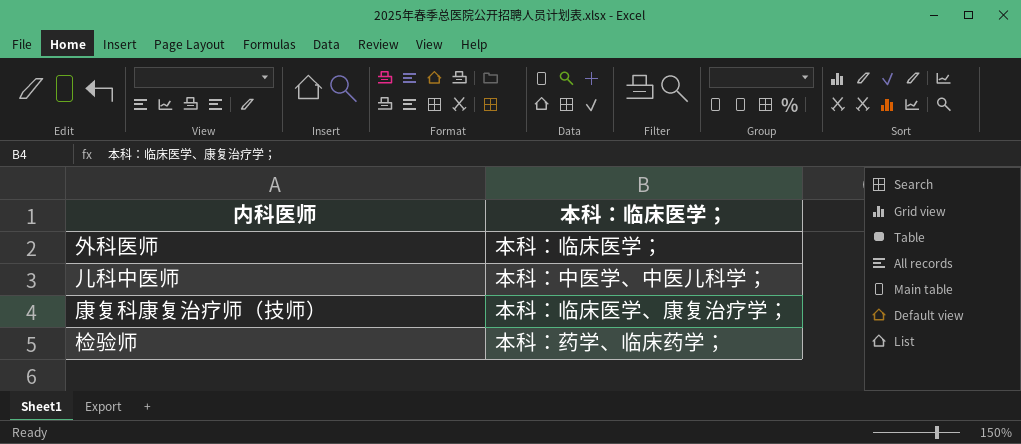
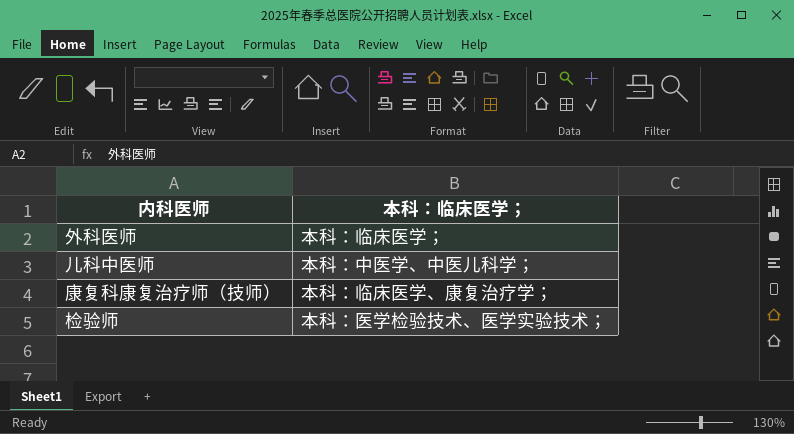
检验师 | 本科：临床医学；: 本科：药学、临床药学； -> 本科：医学检验技术、医学实验技术；

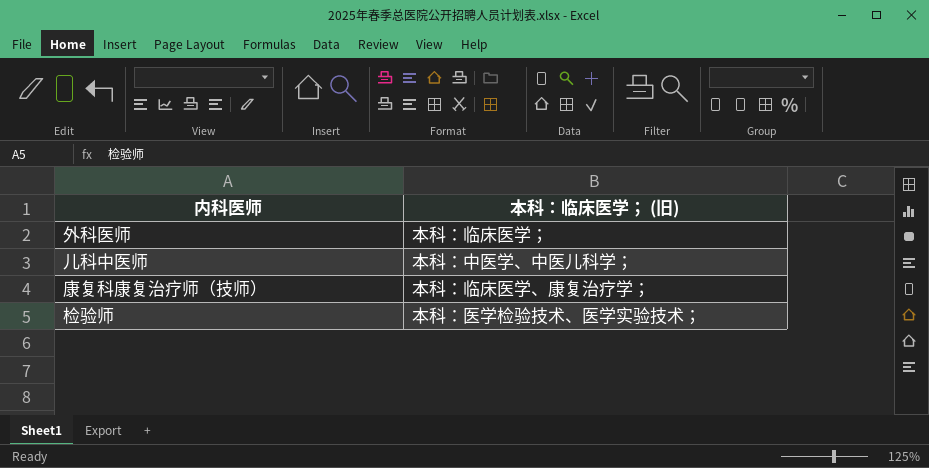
column name: 本科：临床医学； -> 本科：临床医学； (旧)

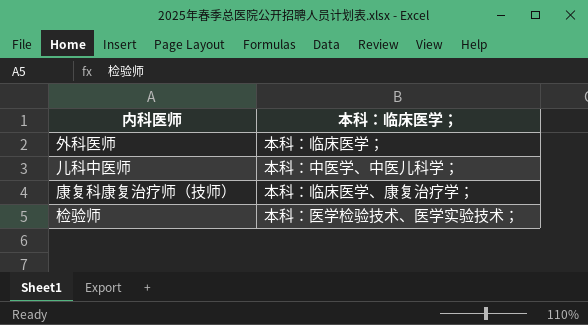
column name: 本科：临床医学； (旧) -> 本科：临床医学；

